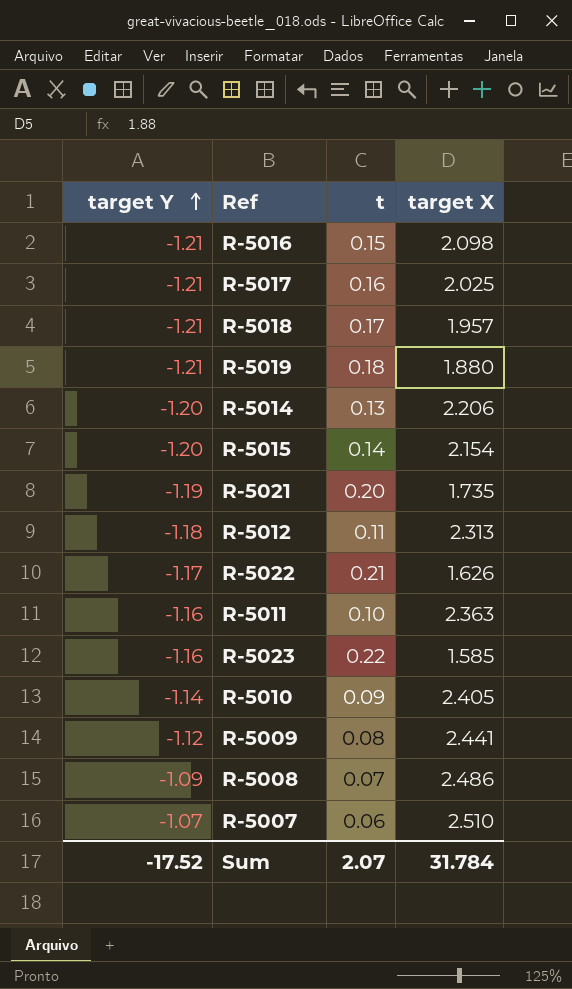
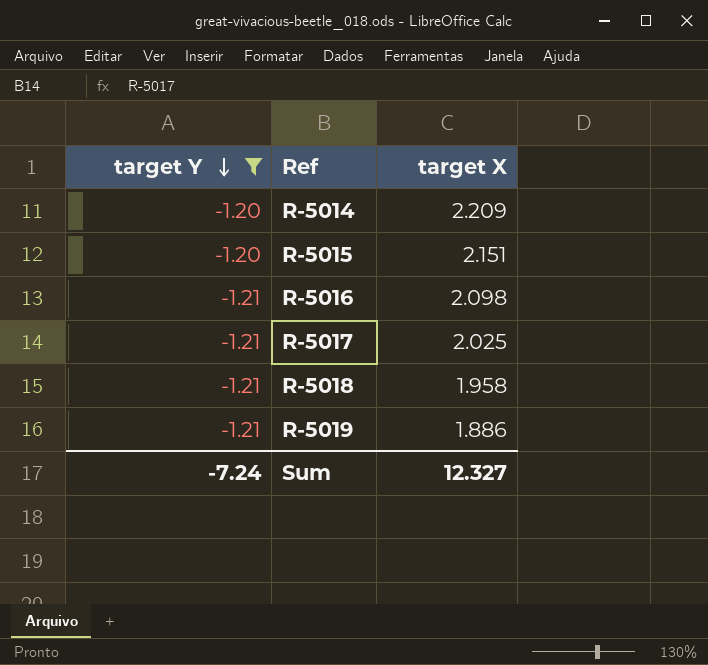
filter: none -> target Y <= -1.20
row order: target Y ascending -> target Y descending
column t | position: 3 -> none
R-5014 | target X: 2.206 -> 2.209
R-5015 | target X: 2.154 -> 2.151
R-5018 | target X: 1.957 -> 1.958
R-5019 | target X: 1.880 -> 1.886
Sum | target Y: -17.52 -> -7.24
Sum | target X: 31.784 -> 12.327

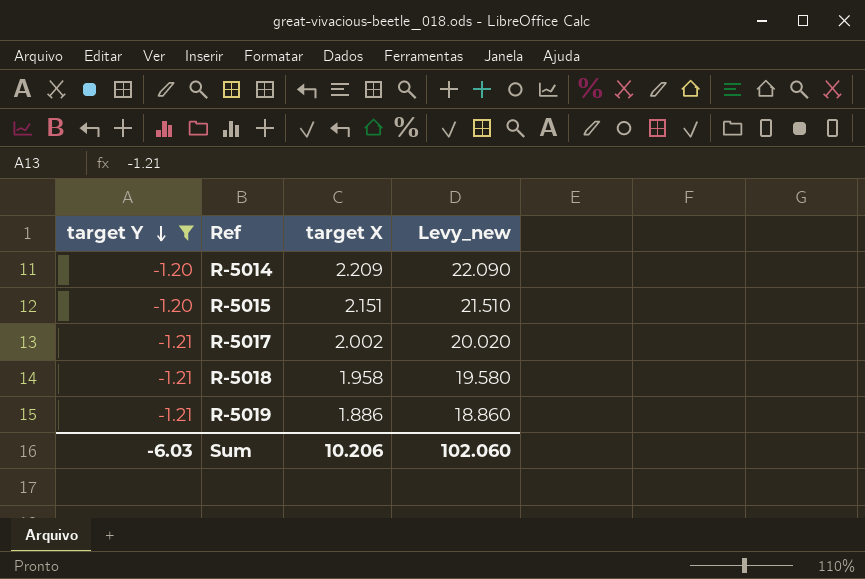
column Levy_new | formula: none -> [target X] * 10
row R-5016: -1.21 | 2.098 -> none
R-5017 | target X: 2.025 -> 2.002
Sum | target Y: -7.24 -> -6.03
Sum | target X: 12.327 -> 10.206

